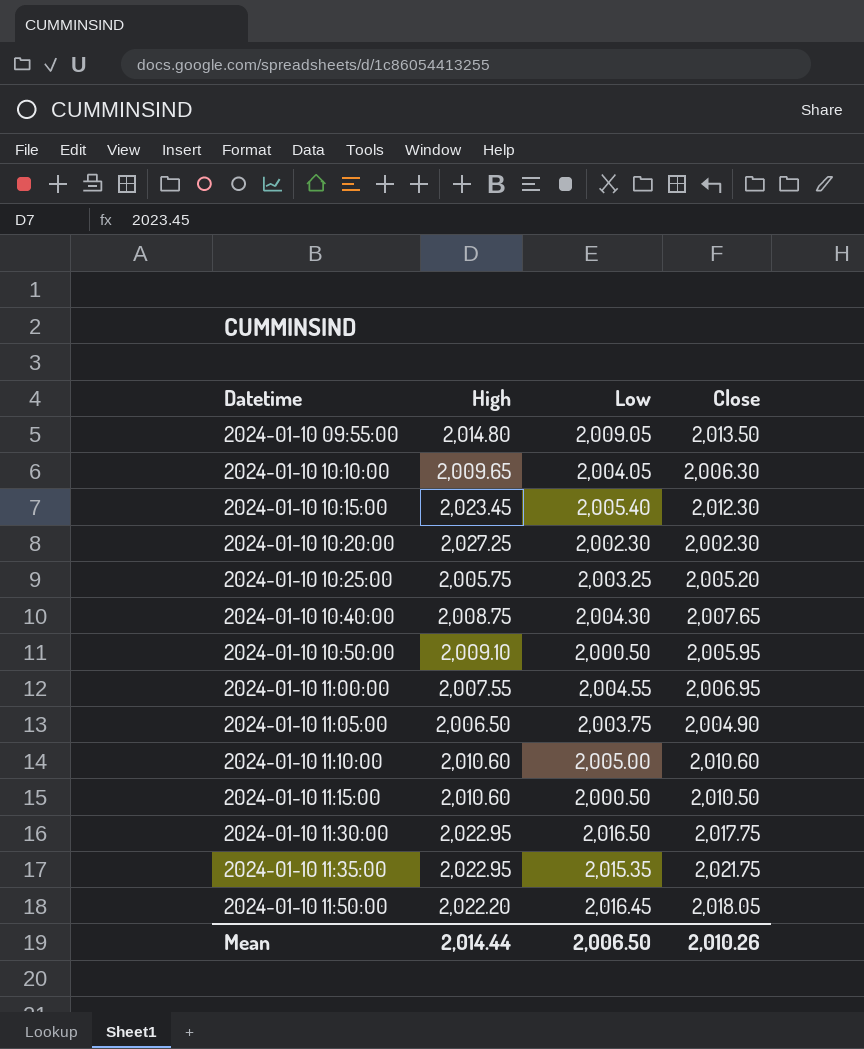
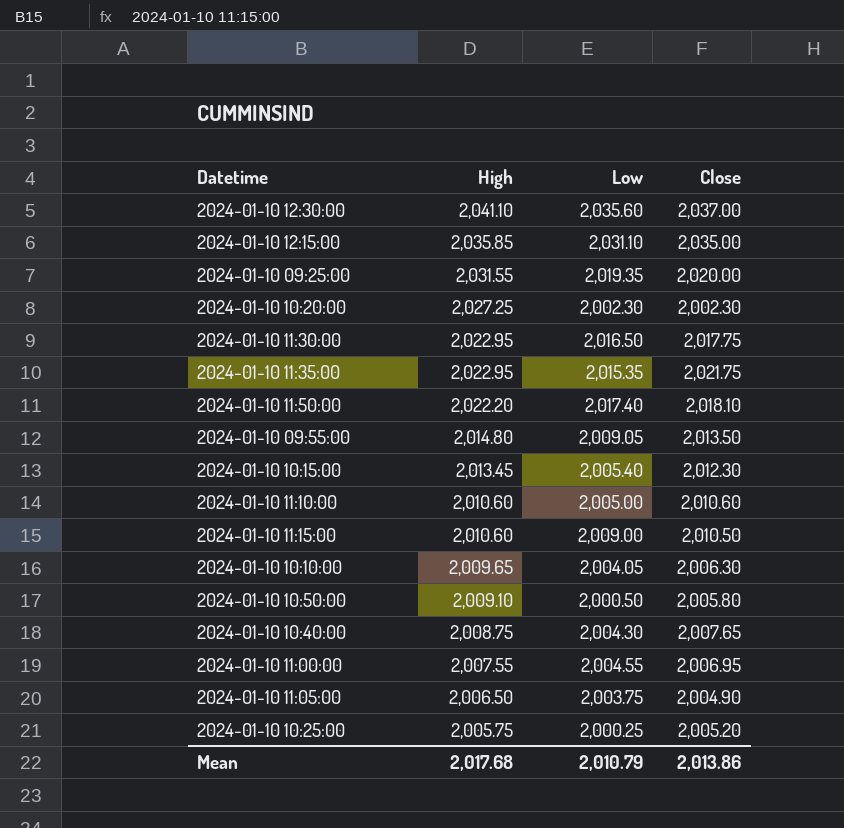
row order: Datetime ascending -> High descending
row 2024-01-10 12:30:00: none -> 2,041.10 | 2,035.60 | 2,037.00
row 2024-01-10 12:15:00: none -> 2,035.85 | 2,031.10 | 2,035.00
row 2024-01-10 09:25:00: none -> 2,031.55 | 2,019.35 | 2,020.00
2024-01-10 11:50:00 | Low: 2,016.45 -> 2,017.40
2024-01-10 11:50:00 | Close: 2,018.05 -> 2,018.10
2024-01-10 10:15:00 | High: 2,023.45 -> 2,013.45
2024-01-10 11:15:00 | Low: 2,000.50 -> 2,009.00
2024-01-10 10:50:00 | Close: 2,005.95 -> 2,005.80
2024-01-10 10:25:00 | Low: 2,003.25 -> 2,000.25
Mean | High: 2,014.44 -> 2,017.68
Mean | Low: 2,006.50 -> 2,010.79
Mean | Close: 2,010.26 -> 2,013.86

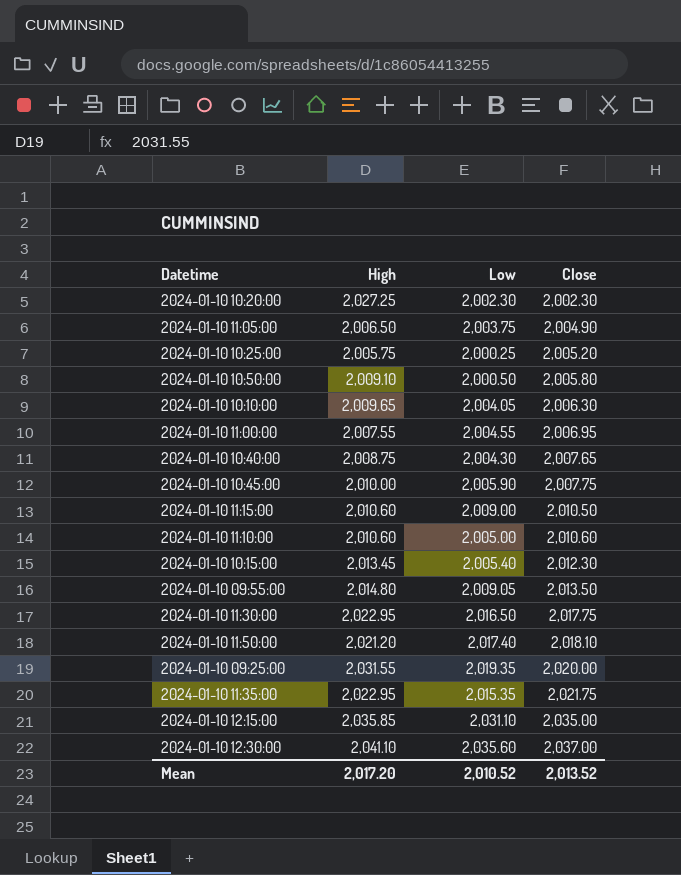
row order: High descending -> Close ascending
row 2024-01-10 10:45:00: none -> 2,010.00 | 2,005.90 | 2,007.75
2024-01-10 11:50:00 | High: 2,022.20 -> 2,021.20
Mean | High: 2,017.68 -> 2,017.20
Mean | Low: 2,010.79 -> 2,010.52
Mean | Close: 2,013.86 -> 2,013.52

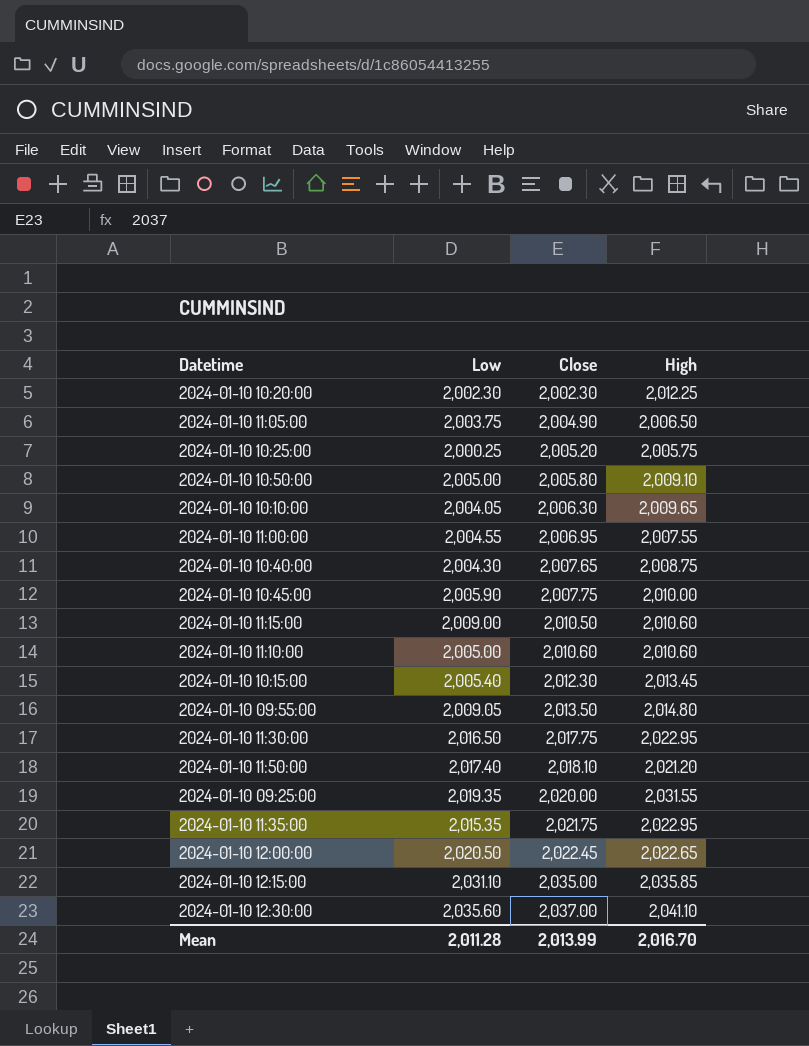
column High | position: 2 -> 4
2024-01-10 10:20:00 | High: 2,027.25 -> 2,012.25
2024-01-10 10:50:00 | Low: 2,000.50 -> 2,005.00
row 2024-01-10 12:00:00: none -> 2,020.50 | 2,022.45 | 2,022.65
Mean | Low: 2,010.52 -> 2,011.28
Mean | Close: 2,013.52 -> 2,013.99
Mean | High: 2,017.20 -> 2,016.70

